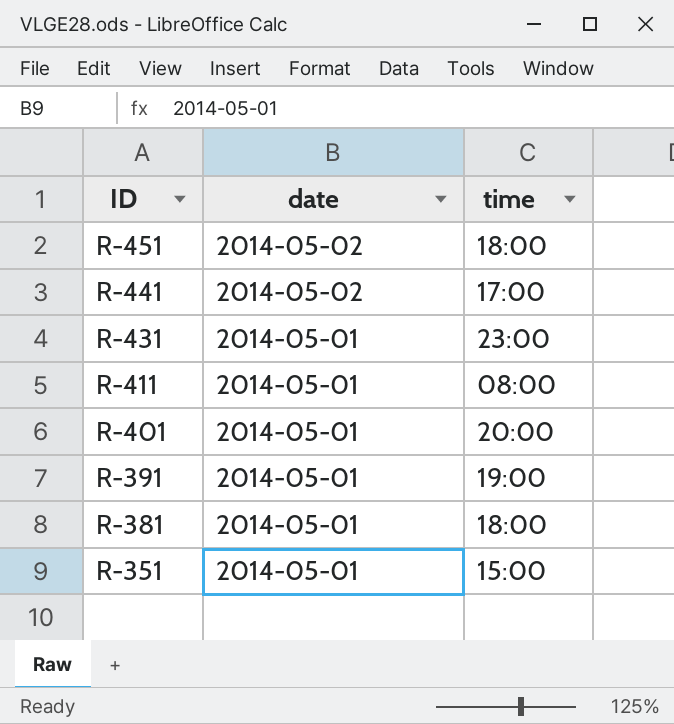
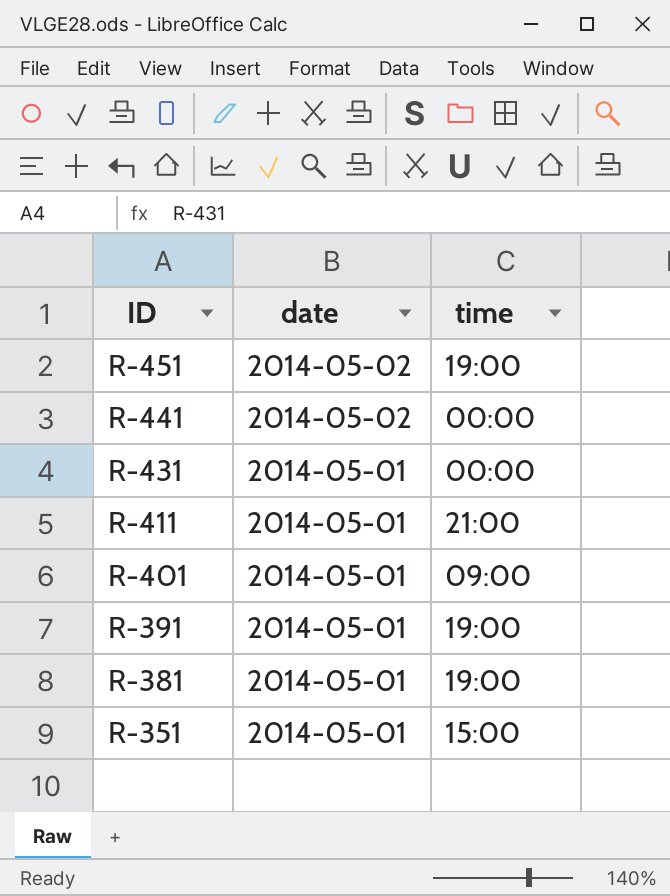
R-451 | time: 18:00 -> 19:00
R-441 | time: 17:00 -> 00:00
R-431 | time: 23:00 -> 00:00
R-411 | time: 08:00 -> 21:00
R-401 | time: 20:00 -> 09:00
R-381 | time: 18:00 -> 19:00

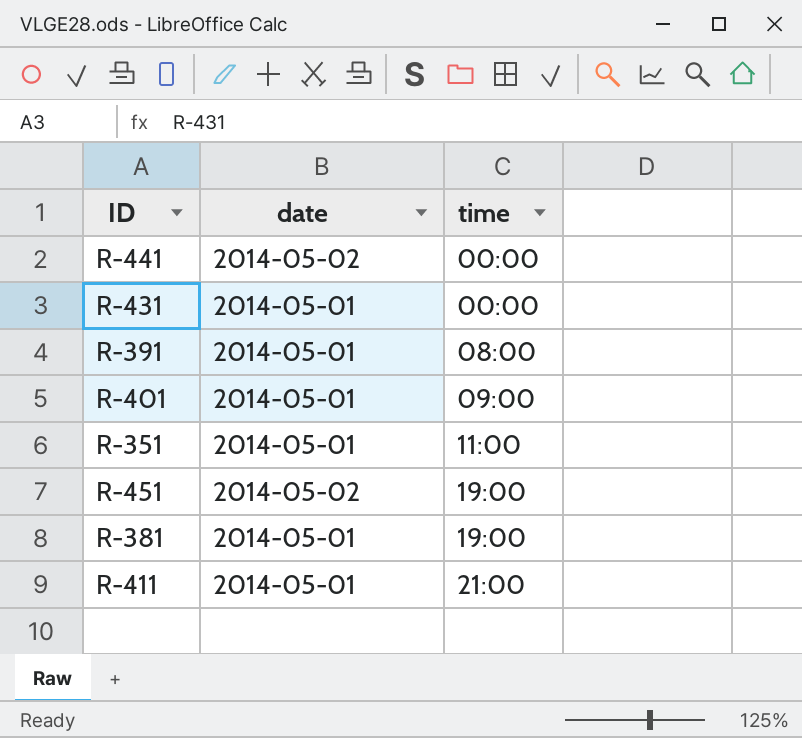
row order: ID descending -> time ascending
R-391 | time: 19:00 -> 08:00
R-351 | time: 15:00 -> 11:00

